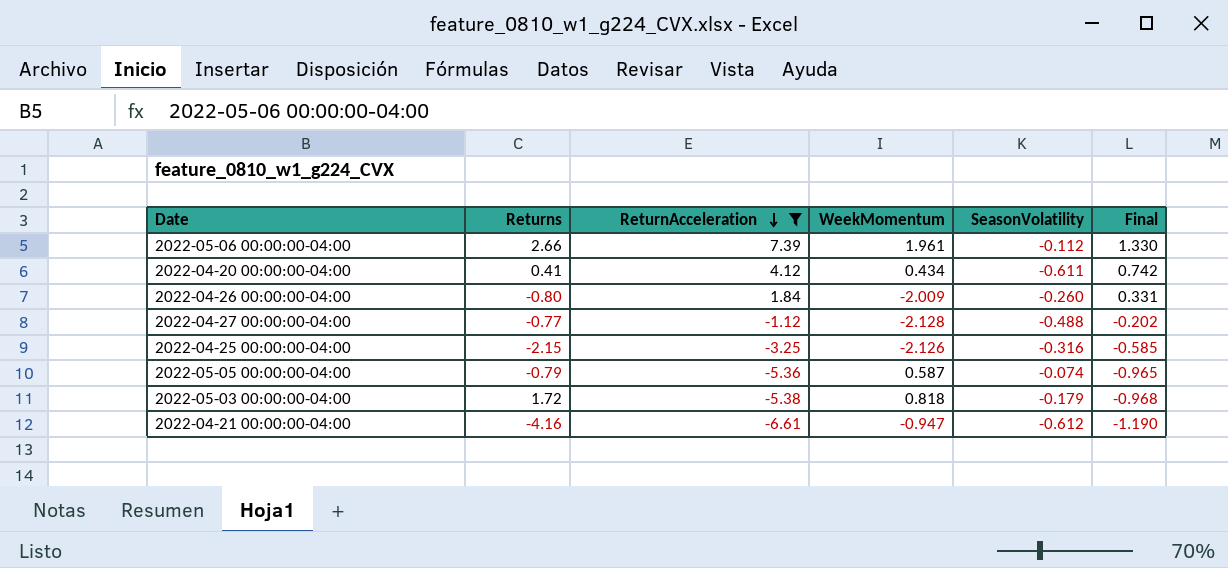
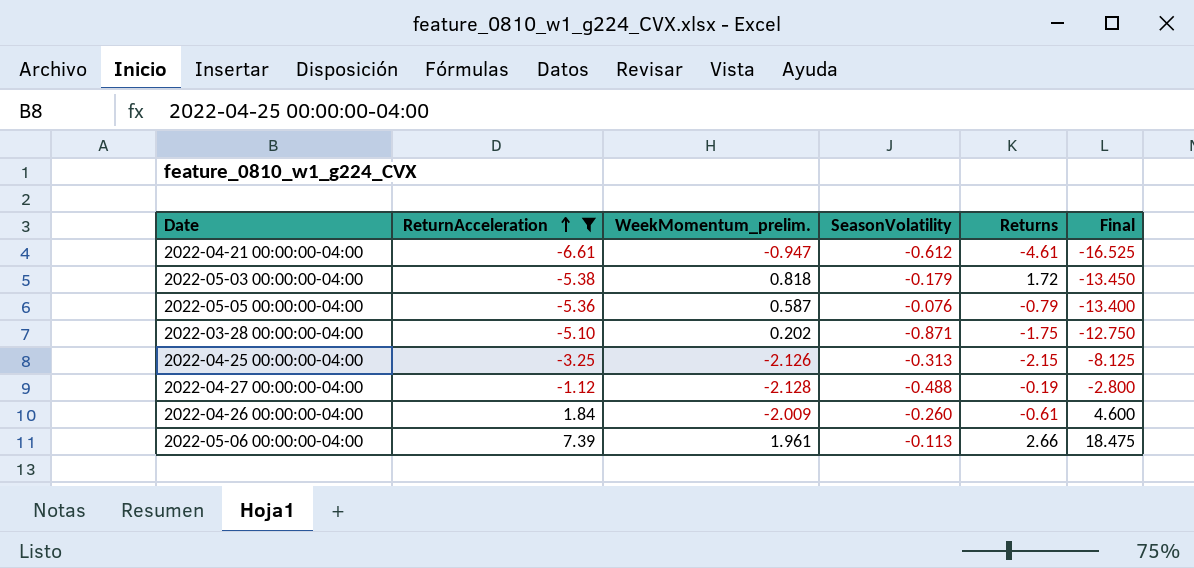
row order: ReturnAcceleration descending -> ReturnAcceleration ascending
column name: WeekMomentum -> WeekMomentum_prelim.
column Returns | position: 2 -> 5
column Final | formula: [ReturnAcceleration] * 0.18 -> [ReturnAcceleration] * 2.5
row 2022-04-20 00:00:00-04:00: 0.41 | 4.12 | 0.434 | -0.611 | 0.742 -> none
2022-04-21 00:00:00-04:00 | Returns: -4.16 -> -4.61
2022-05-05 00:00:00-04:00 | SeasonVolatility: -0.074 -> -0.076
row 2022-03-28 00:00:00-04:00: none -> -5.10 | 0.202 | -0.871 | -1.75 | -12.750
2022-04-25 00:00:00-04:00 | SeasonVolatility: -0.316 -> -0.313
2022-04-27 00:00:00-04:00 | Returns: -0.77 -> -0.19
2022-04-26 00:00:00-04:00 | Returns: -0.80 -> -0.61
2022-05-06 00:00:00-04:00 | SeasonVolatility: -0.112 -> -0.113

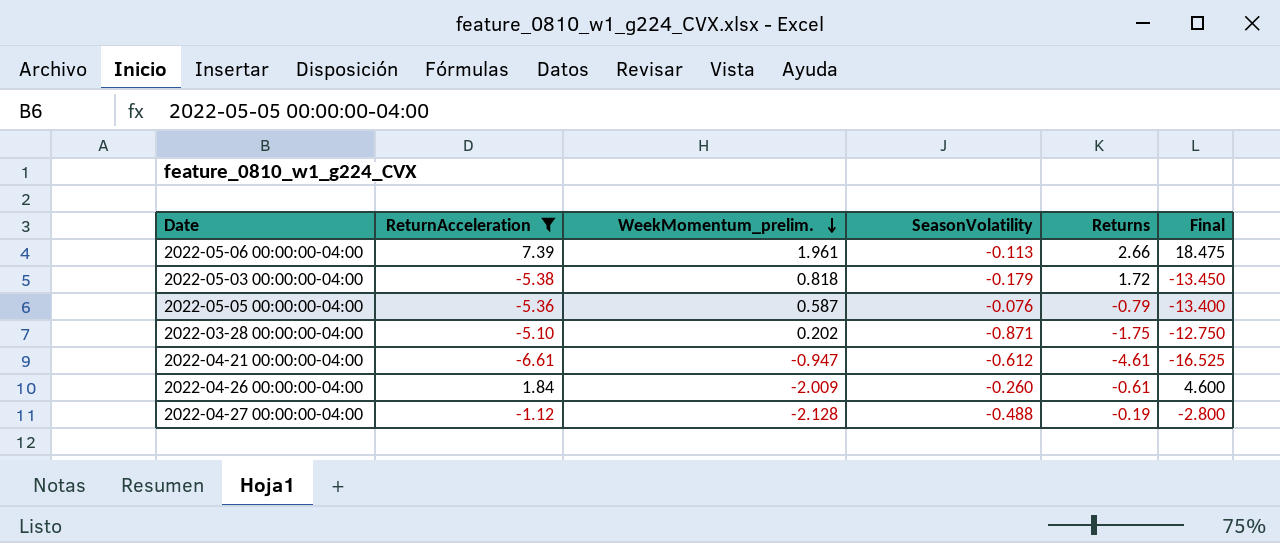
row order: ReturnAcceleration ascending -> WeekMomentum_prelim. descending
row 2022-04-25 00:00:00-04:00: -3.25 | -2.126 | -0.313 | -2.15 | -8.125 -> none

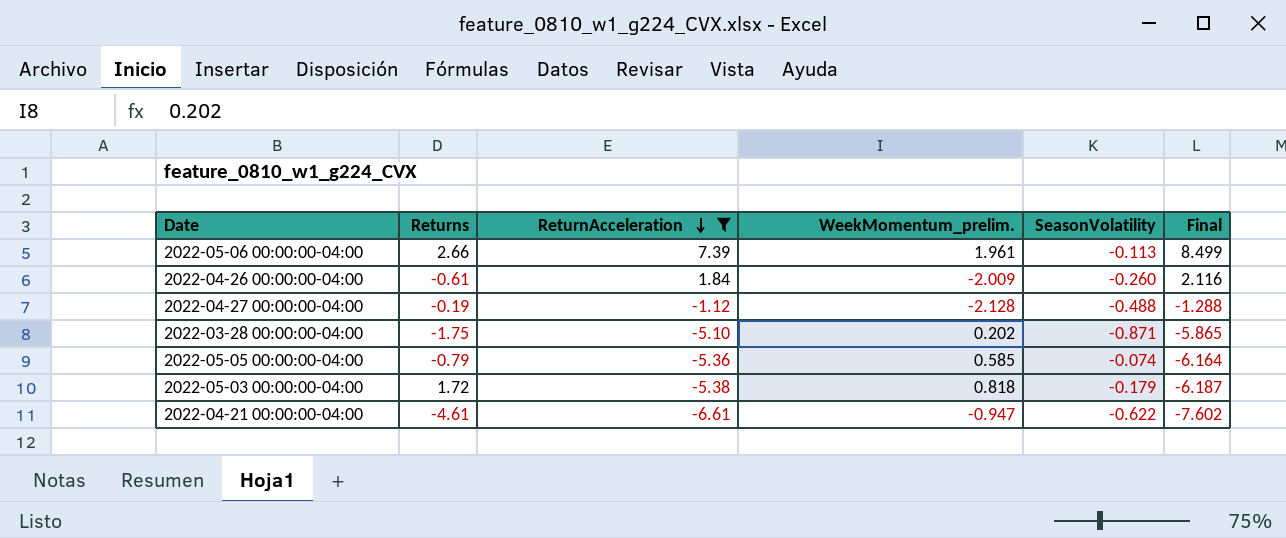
row order: WeekMomentum_prelim. descending -> ReturnAcceleration descending
column Returns | position: 5 -> 2
column Final | formula: [ReturnAcceleration] * 2.5 -> [ReturnAcceleration] * 1.15
2022-05-05 00:00:00-04:00 | WeekMomentum_prelim.: 0.587 -> 0.585
2022-05-05 00:00:00-04:00 | SeasonVolatility: -0.076 -> -0.074
2022-04-21 00:00:00-04:00 | SeasonVolatility: -0.612 -> -0.622

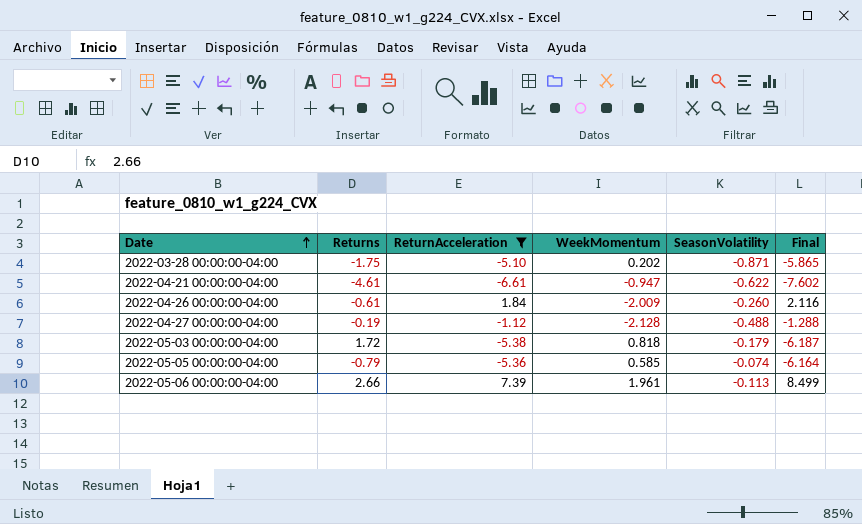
row order: ReturnAcceleration descending -> Date ascending
column name: WeekMomentum_prelim. -> WeekMomentum

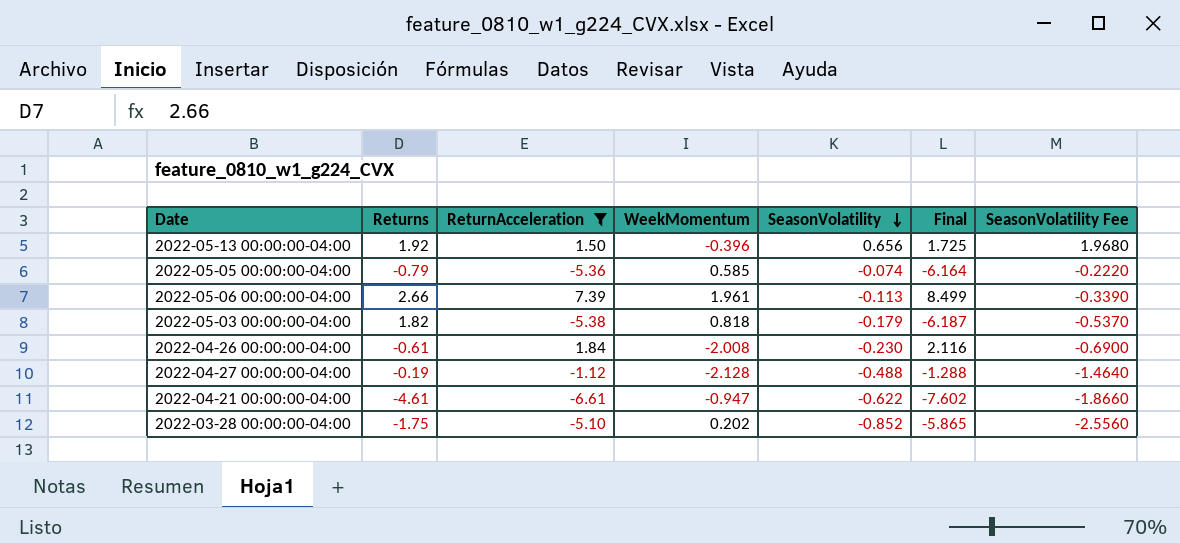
row order: Date ascending -> SeasonVolatility descending
column SeasonVolatility Fee | formula: none -> [SeasonVolatility] * 3
row 2022-05-13 00:00:00-04:00: none -> 1.92 | 1.50 | -0.396 | 0.656 | 1.725 | 1.9680
2022-05-03 00:00:00-04:00 | Returns: 1.72 -> 1.82
2022-04-26 00:00:00-04:00 | WeekMomentum: -2.009 -> -2.008
2022-04-26 00:00:00-04:00 | SeasonVolatility: -0.260 -> -0.230
2022-03-28 00:00:00-04:00 | SeasonVolatility: -0.871 -> -0.852

